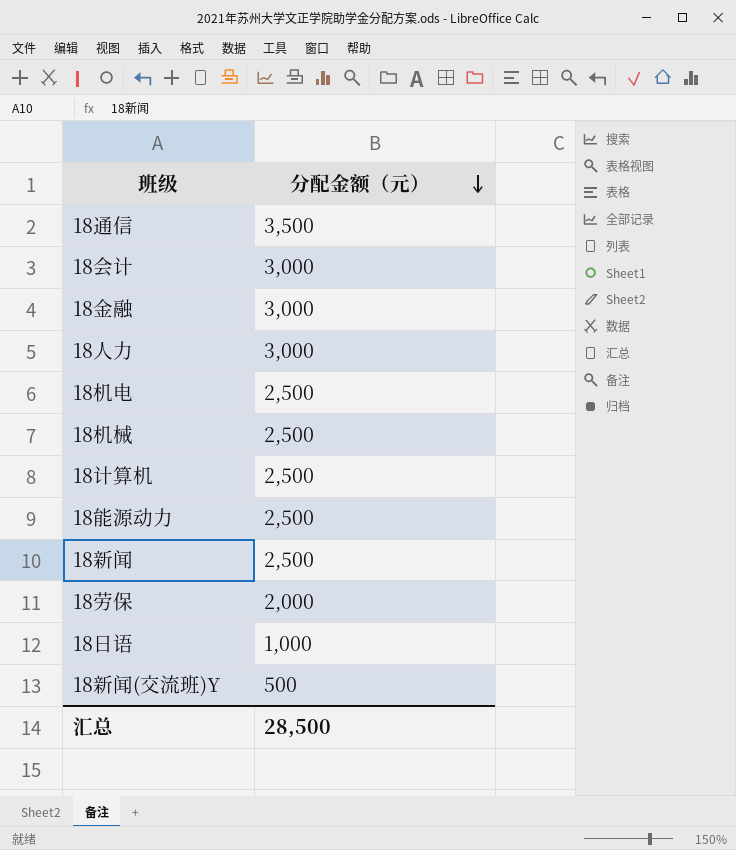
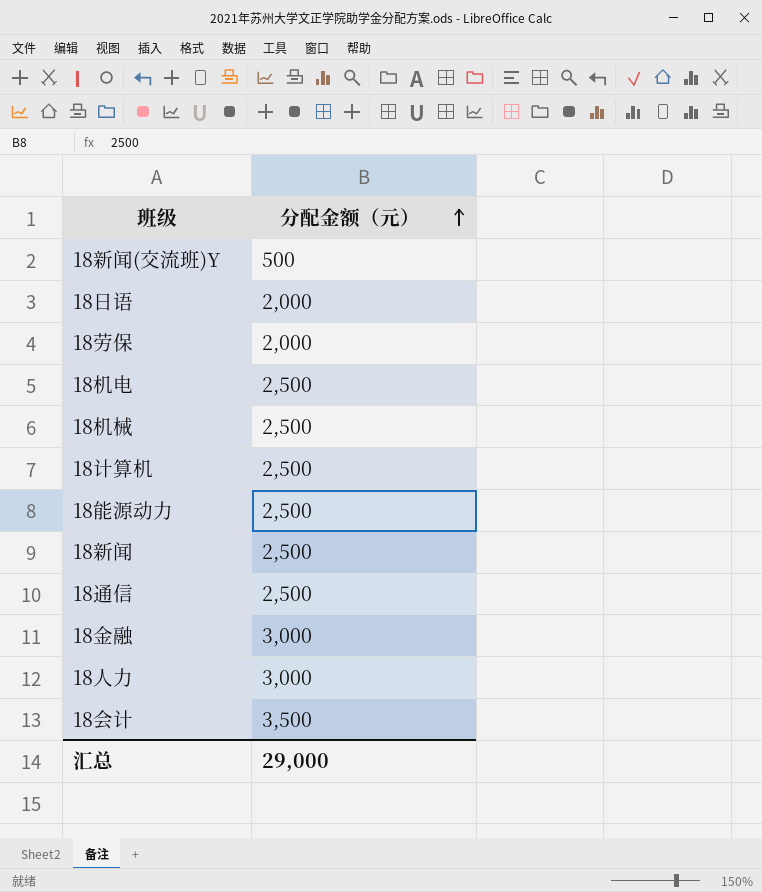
row order: 分配金额（元） descending -> 分配金额（元） ascending
18日语 | 分配金额（元）: 1,000 -> 2,000
18通信 | 分配金额（元）: 3,500 -> 2,500
18会计 | 分配金额（元）: 3,000 -> 3,500
汇总 | 分配金额（元）: 28,500 -> 29,000

